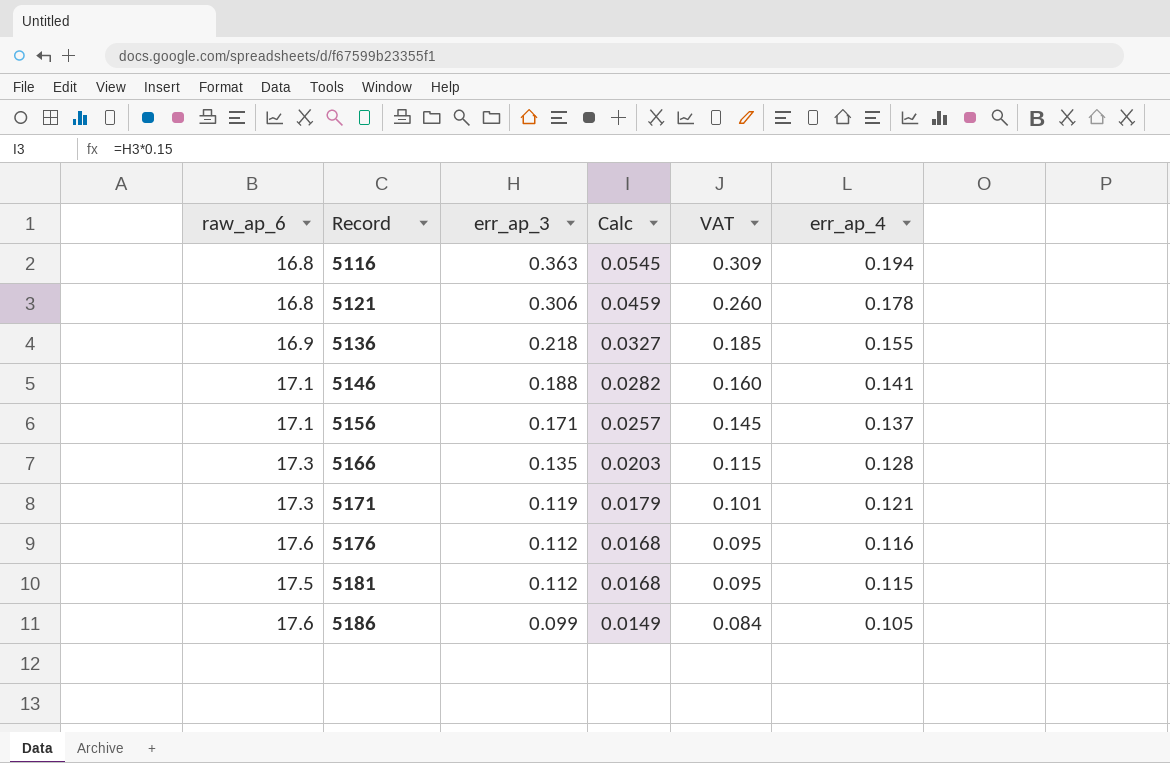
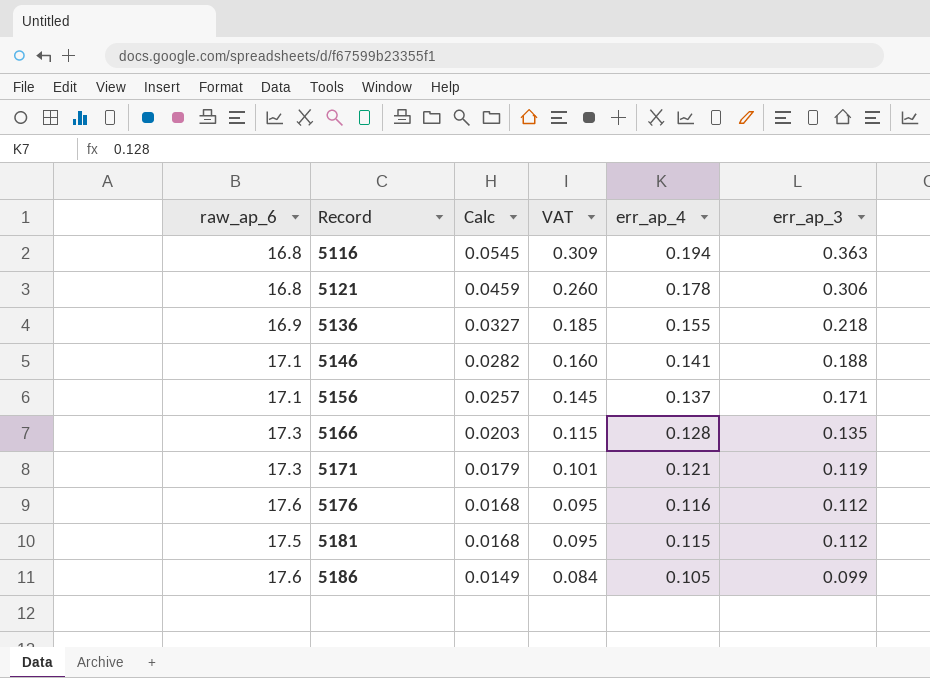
column err_ap_3 | position: 3 -> 6

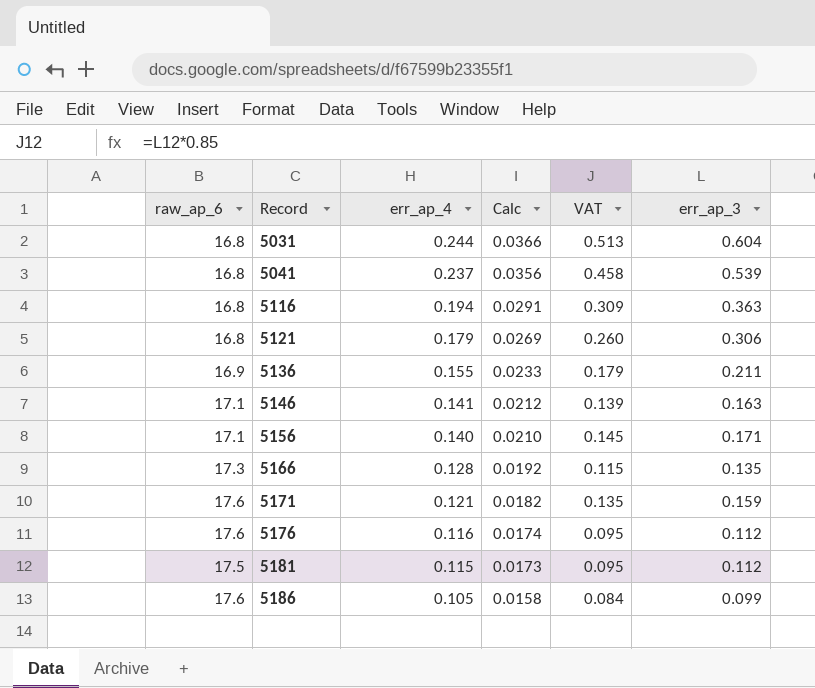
column err_ap_4 | position: 5 -> 3
column Calc | formula: [err_ap_3] * 0.15 -> [err_ap_4] * 0.15
row 5031: none -> 16.8 | 0.244 | 0.0366 | 0.513 | 0.604
row 5041: none -> 16.8 | 0.237 | 0.0356 | 0.458 | 0.539
5121 | err_ap_4: 0.178 -> 0.179
5136 | VAT: 0.185 -> 0.179
5136 | err_ap_3: 0.218 -> 0.211
5146 | VAT: 0.160 -> 0.139
5146 | err_ap_3: 0.188 -> 0.163
5156 | err_ap_4: 0.137 -> 0.140
5171 | raw_ap_6: 17.3 -> 17.6
5171 | VAT: 0.101 -> 0.135
5171 | err_ap_3: 0.119 -> 0.159

